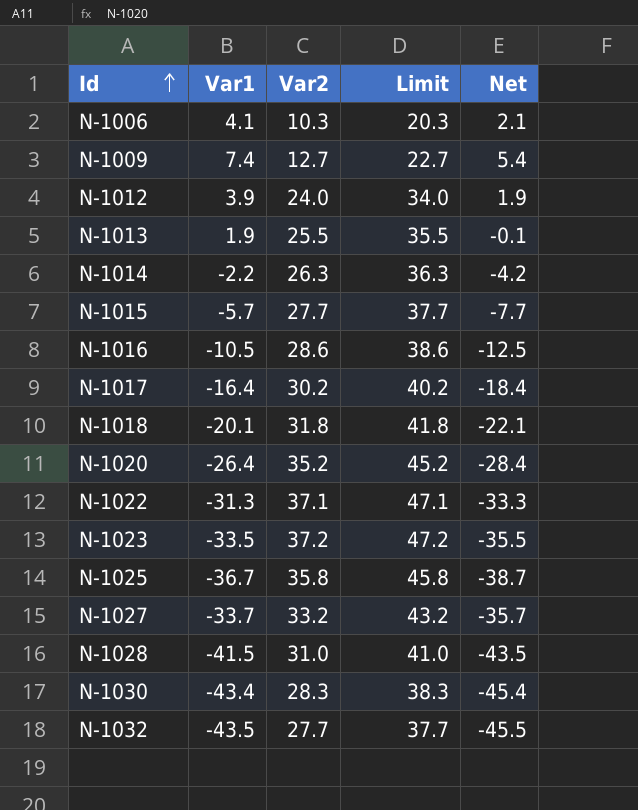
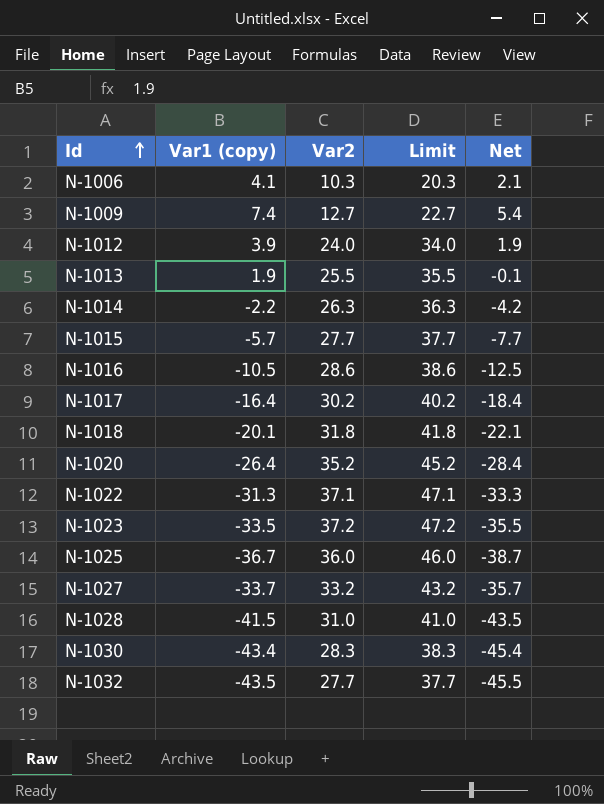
column name: Var1 -> Var1 (copy)
N-1025 | Var2: 35.8 -> 36.0
N-1025 | Limit: 45.8 -> 46.0

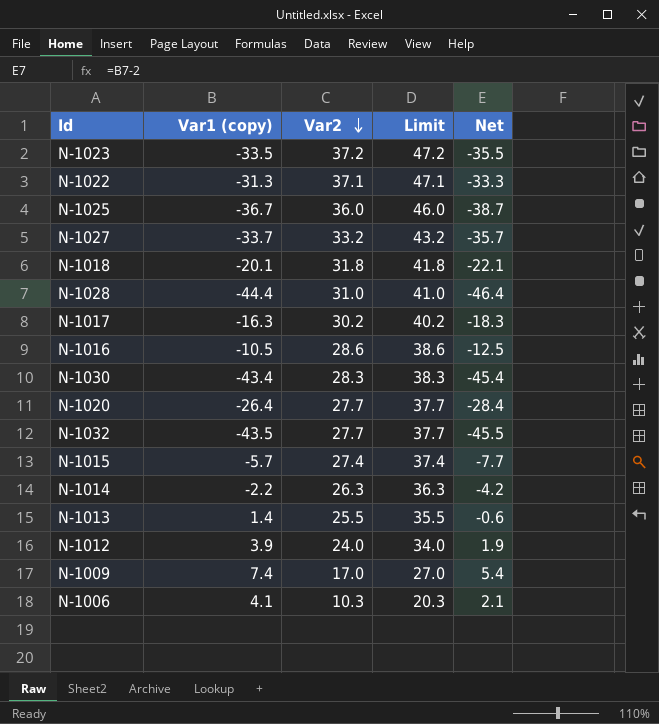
row order: Id ascending -> Var2 descending
N-1028 | Var1 (copy): -41.5 -> -44.4
N-1028 | Net: -43.5 -> -46.4
N-1017 | Var1 (copy): -16.4 -> -16.3
N-1017 | Net: -18.4 -> -18.3
N-1020 | Var2: 35.2 -> 27.7
N-1020 | Limit: 45.2 -> 37.7
N-1015 | Var2: 27.7 -> 27.4
N-1015 | Limit: 37.7 -> 37.4
N-1013 | Var1 (copy): 1.9 -> 1.4
N-1013 | Net: -0.1 -> -0.6
N-1009 | Var2: 12.7 -> 17.0
N-1009 | Limit: 22.7 -> 27.0

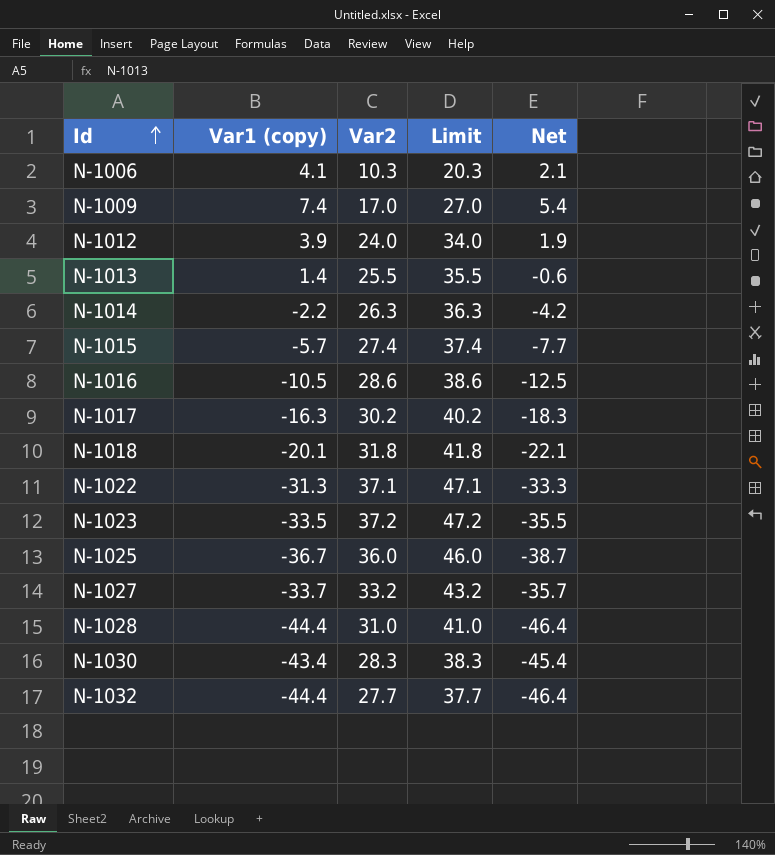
row order: Var2 descending -> Id ascending
row N-1020: -26.4 | 27.7 | 37.7 | -28.4 -> none
N-1032 | Var1 (copy): -43.5 -> -44.4
N-1032 | Net: -45.5 -> -46.4

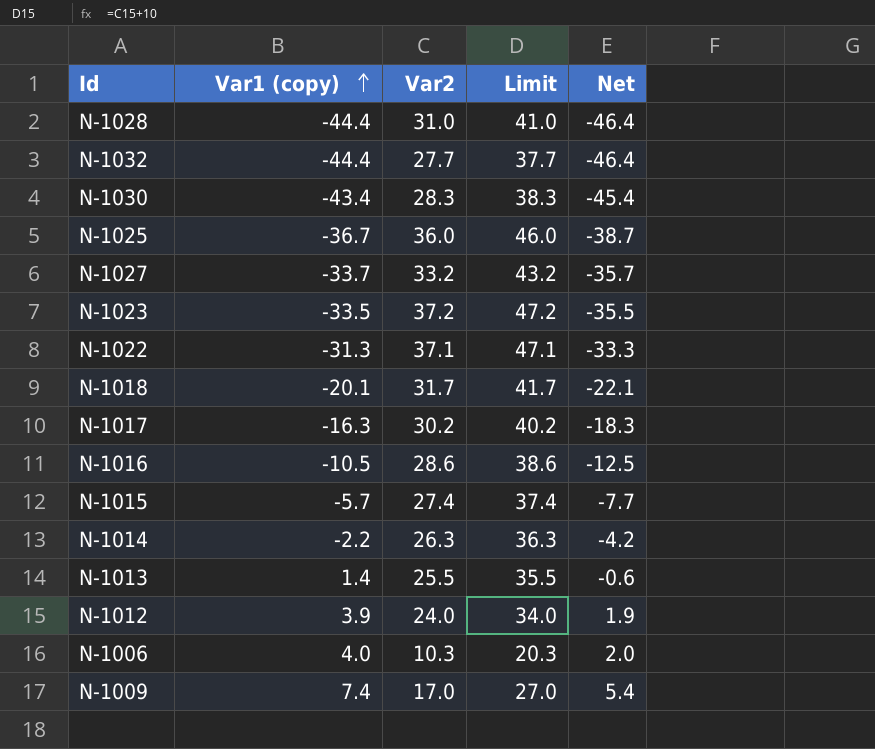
row order: Id ascending -> Var1 (copy) ascending
N-1018 | Var2: 31.8 -> 31.7
N-1018 | Limit: 41.8 -> 41.7
N-1006 | Var1 (copy): 4.1 -> 4.0
N-1006 | Net: 2.1 -> 2.0

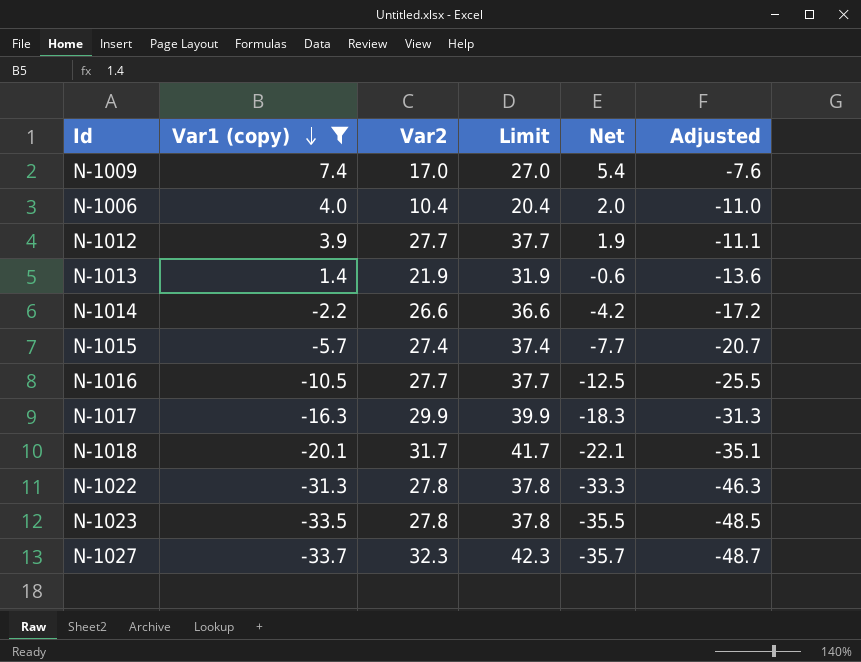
filter: none -> Var1 (copy) >= -33.7
row order: Var1 (copy) ascending -> Var1 (copy) descending
column Adjusted | formula: none -> [Var1 (copy)] - 15
N-1006 | Var2: 10.3 -> 10.4
N-1006 | Limit: 20.3 -> 20.4
N-1012 | Var2: 24.0 -> 27.7
N-1012 | Limit: 34.0 -> 37.7
N-1013 | Var2: 25.5 -> 21.9
N-1013 | Limit: 35.5 -> 31.9
N-1014 | Var2: 26.3 -> 26.6
N-1014 | Limit: 36.3 -> 36.6
N-1016 | Var2: 28.6 -> 27.7
N-1016 | Limit: 38.6 -> 37.7
N-1017 | Var2: 30.2 -> 29.9
N-1017 | Limit: 40.2 -> 39.9
N-1022 | Var2: 37.1 -> 27.8
N-1022 | Limit: 47.1 -> 37.8
N-1023 | Var2: 37.2 -> 27.8
N-1023 | Limit: 47.2 -> 37.8
N-1027 | Var2: 33.2 -> 32.3
N-1027 | Limit: 43.2 -> 42.3

